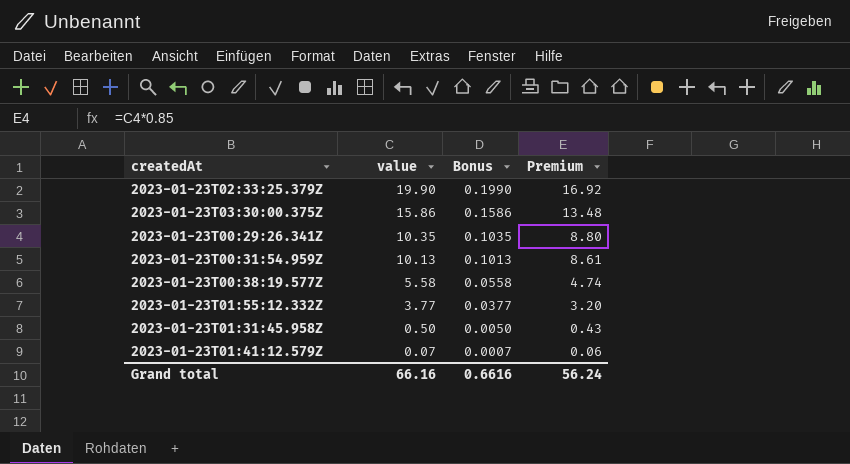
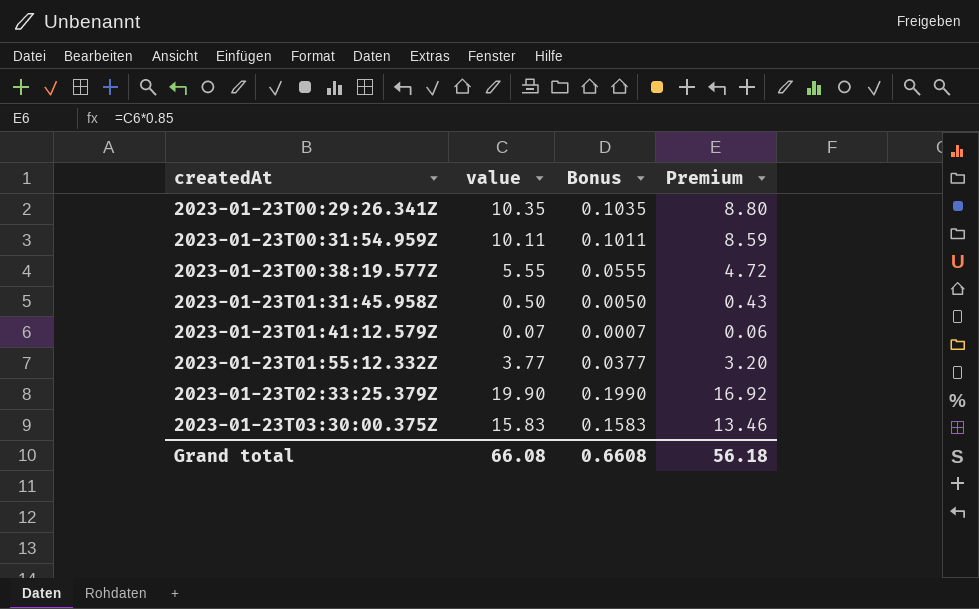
row order: value descending -> createdAt ascending
2023-01-23T00:31:54.959Z | value: 10.13 -> 10.11
2023-01-23T00:31:54.959Z | Bonus: 0.1013 -> 0.1011
2023-01-23T00:31:54.959Z | Premium: 8.61 -> 8.59
2023-01-23T00:38:19.577Z | value: 5.58 -> 5.55
2023-01-23T00:38:19.577Z | Bonus: 0.0558 -> 0.0555
2023-01-23T00:38:19.577Z | Premium: 4.74 -> 4.72
2023-01-23T03:30:00.375Z | value: 15.86 -> 15.83
2023-01-23T03:30:00.375Z | Bonus: 0.1586 -> 0.1583
2023-01-23T03:30:00.375Z | Premium: 13.48 -> 13.46
Grand total | value: 66.16 -> 66.08
Grand total | Bonus: 0.6616 -> 0.6608
Grand total | Premium: 56.24 -> 56.18

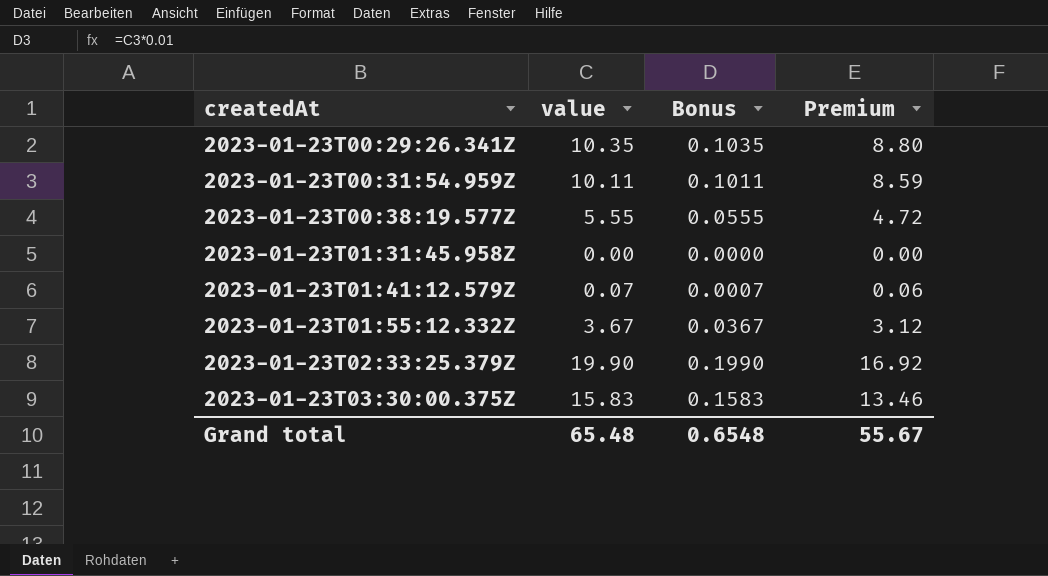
2023-01-23T01:31:45.958Z | value: 0.50 -> 0.00
2023-01-23T01:31:45.958Z | Bonus: 0.0050 -> 0.0000
2023-01-23T01:31:45.958Z | Premium: 0.43 -> 0.00
2023-01-23T01:55:12.332Z | value: 3.77 -> 3.67
2023-01-23T01:55:12.332Z | Bonus: 0.0377 -> 0.0367
2023-01-23T01:55:12.332Z | Premium: 3.20 -> 3.12
Grand total | value: 66.08 -> 65.48
Grand total | Bonus: 0.6608 -> 0.6548
Grand total | Premium: 56.18 -> 55.67

